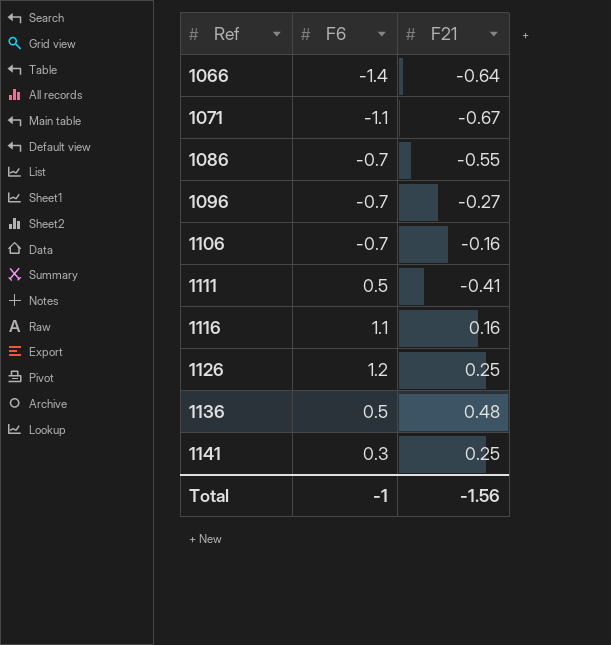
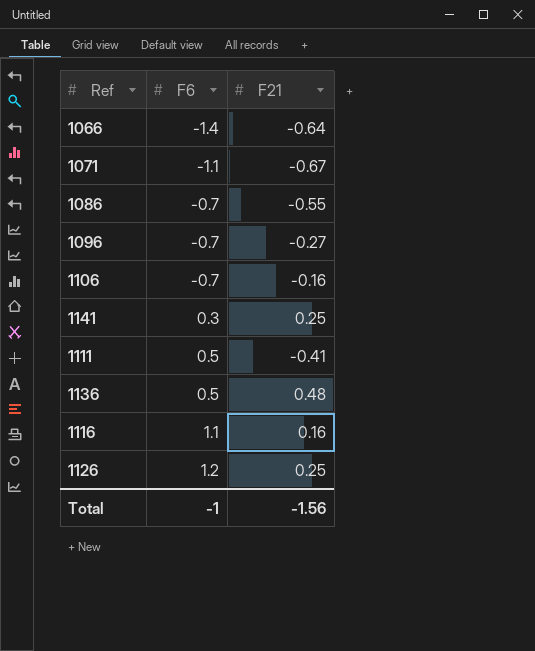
row order: Ref ascending -> F6 ascending

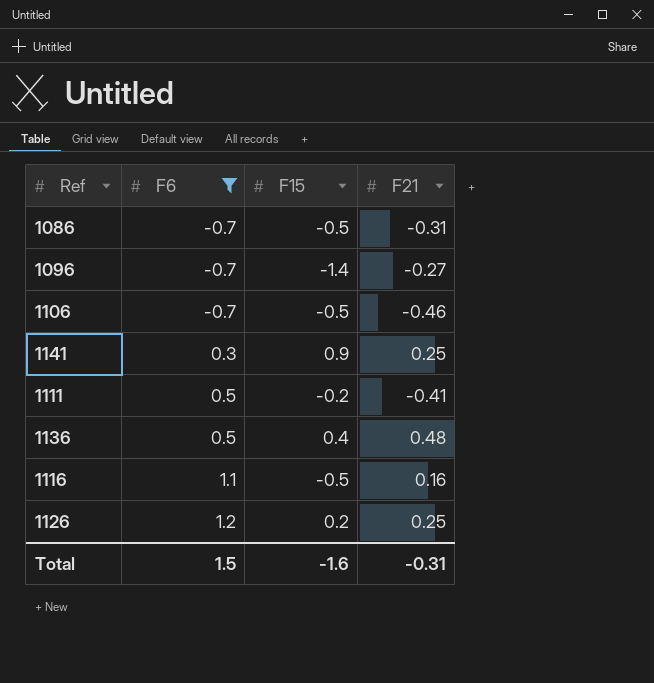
filter: none -> F6 >= -0.7
column F15 | position: none -> 3
1086 | F21: -0.55 -> -0.31
1106 | F21: -0.16 -> -0.46
Total | F6: -1 -> 1.5
Total | F21: -1.56 -> -0.31

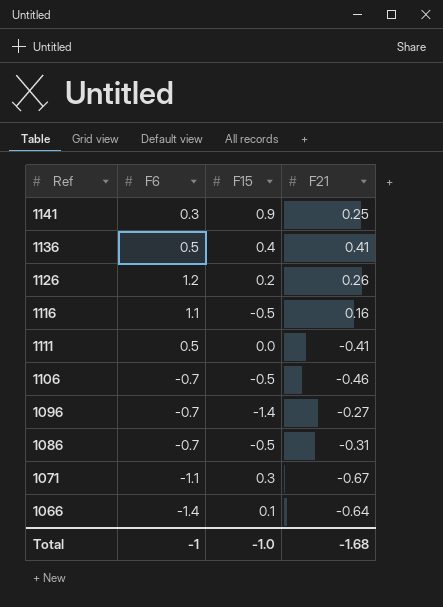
filter: F6 >= -0.7 -> none
row order: F6 ascending -> Ref descending
1136 | F21: 0.48 -> 0.41
1126 | F21: 0.25 -> 0.26
1111 | F15: -0.2 -> 0.0
Total | F6: 1.5 -> -1
Total | F15: -1.6 -> -1.0
Total | F21: -0.31 -> -1.68

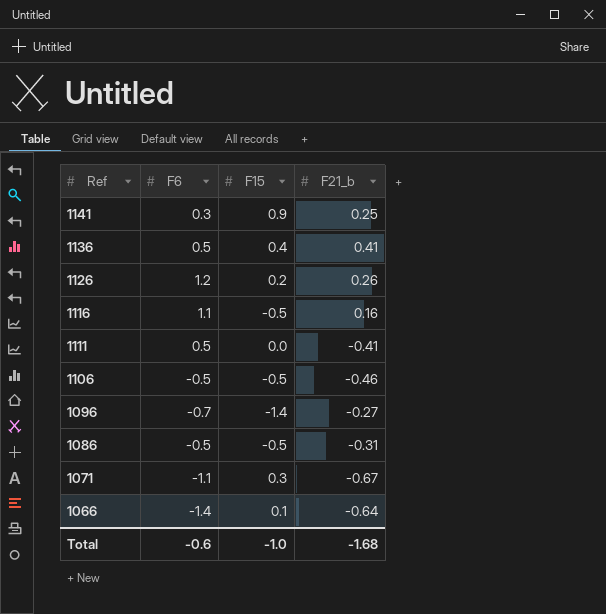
column name: F21 -> F21_b
1106 | F6: -0.7 -> -0.5
1086 | F6: -0.7 -> -0.5
Total | F6: -1 -> -0.6

